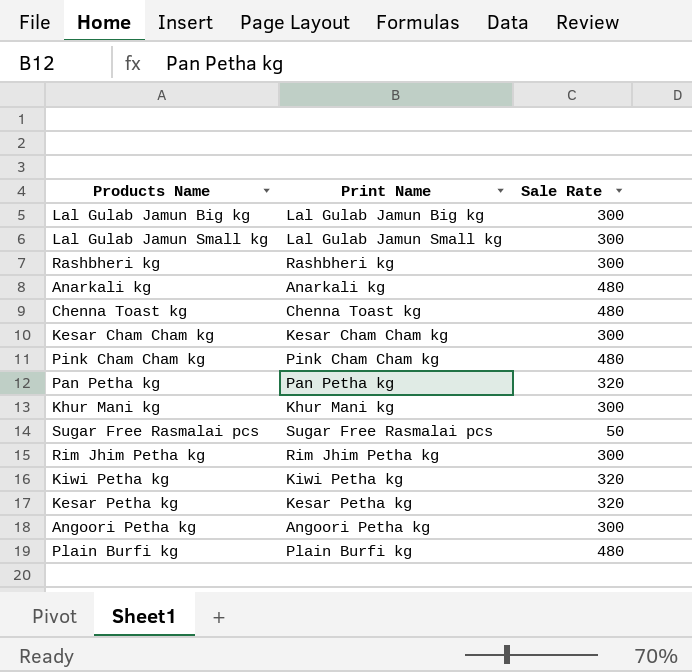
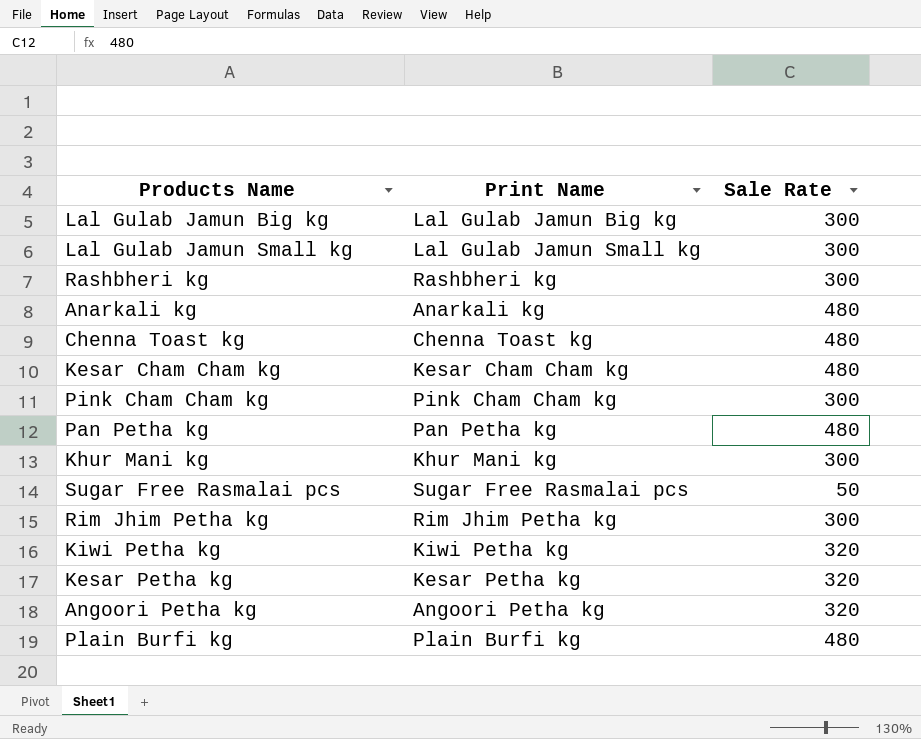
Kesar Cham Cham kg | Sale Rate: 300 -> 480
Pink Cham Cham kg | Sale Rate: 480 -> 300
Pan Petha kg | Sale Rate: 320 -> 480
Angoori Petha kg | Sale Rate: 300 -> 320

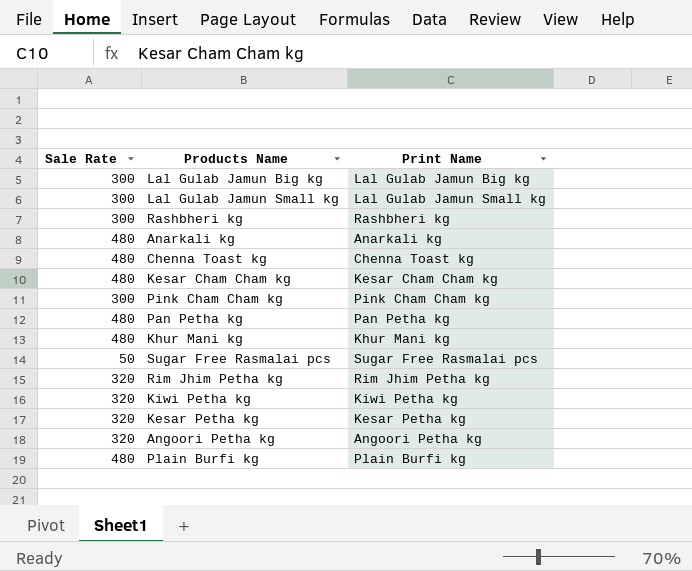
column Sale Rate | position: 3 -> 1
Khur Mani kg | Sale Rate: 300 -> 480
Rim Jhim Petha kg | Sale Rate: 300 -> 320

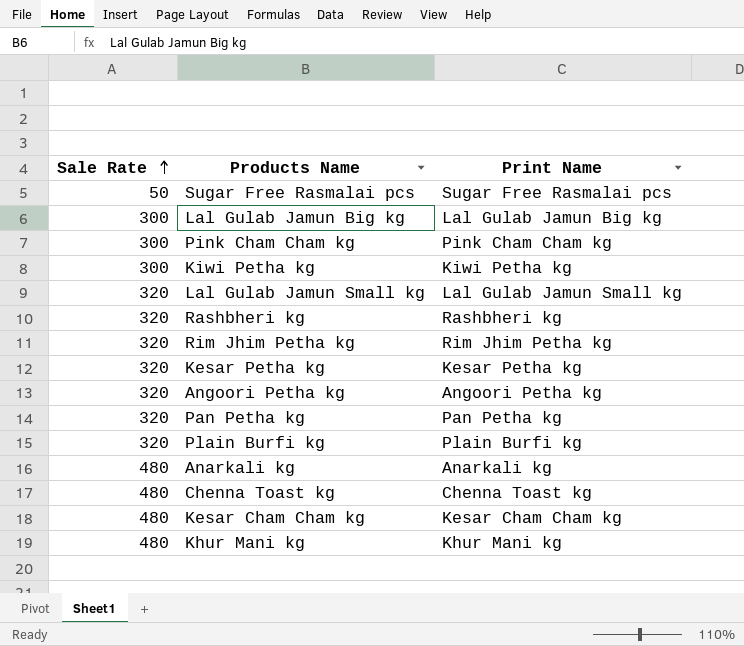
row order: none -> Sale Rate ascending
Kiwi Petha kg | Sale Rate: 320 -> 300
Lal Gulab Jamun Small kg | Sale Rate: 300 -> 320
Rashbheri kg | Sale Rate: 300 -> 320
Pan Petha kg | Sale Rate: 480 -> 320
Plain Burfi kg | Sale Rate: 480 -> 320

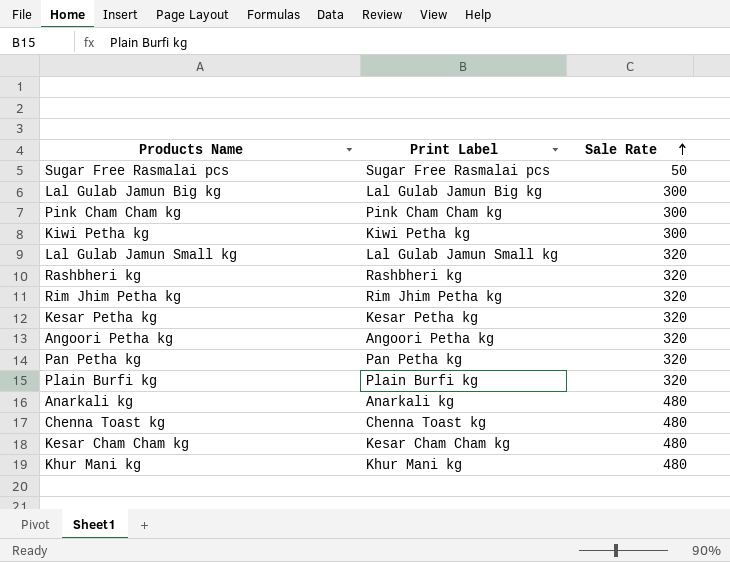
column name: Print Name -> Print Label
column Sale Rate | position: 1 -> 3

